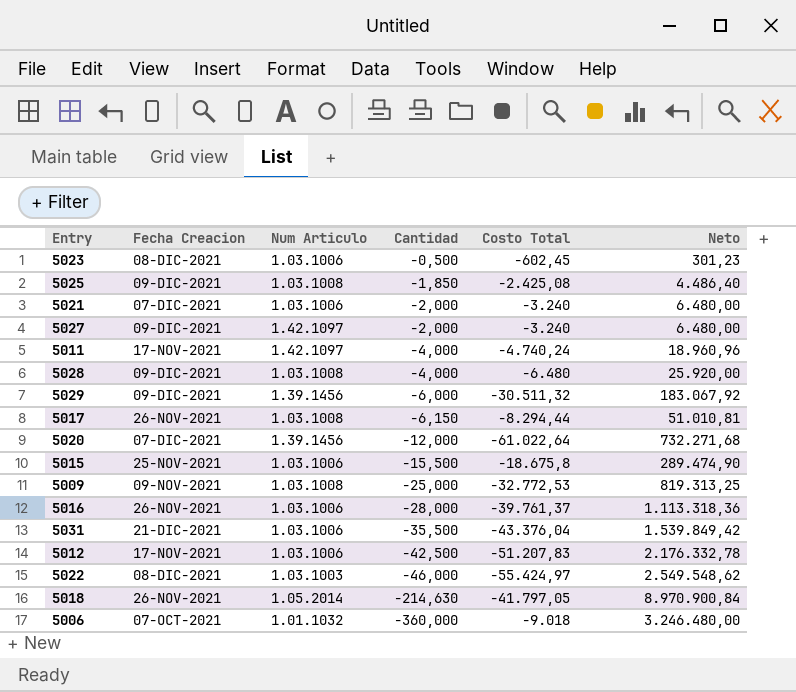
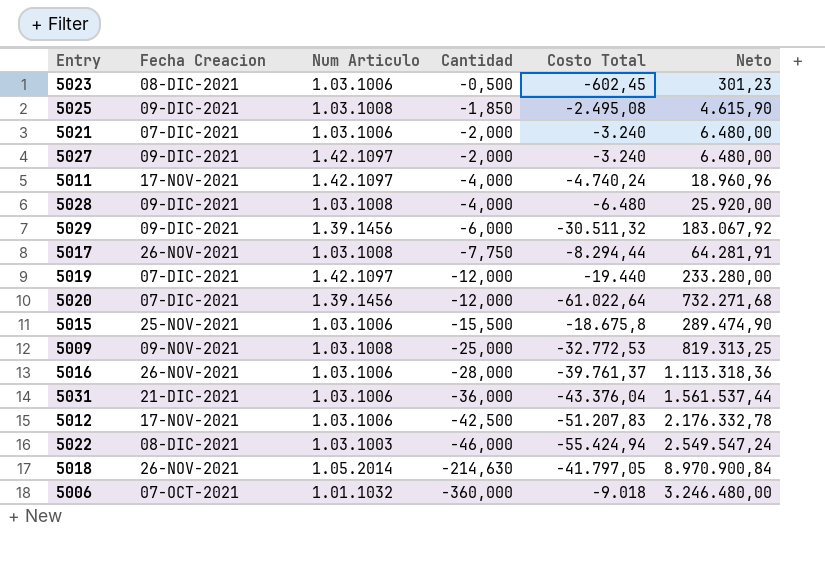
5025 | Costo Total: -2.425,08 -> -2.495,08
5025 | Neto: 4.486,40 -> 4.615,90
5017 | Cantidad: -6,150 -> -7,750
5017 | Neto: 51.010,81 -> 64.281,91
row 5019: none -> 07-DIC-2021 | 1.42.1097 | -12,000 | -19.440 | 233.280,00
5031 | Cantidad: -35,500 -> -36,000
5031 | Neto: 1.539.849,42 -> 1.561.537,44
5022 | Costo Total: -55.424,97 -> -55.424,94
5022 | Neto: 2.549.548,62 -> 2.549.547,24

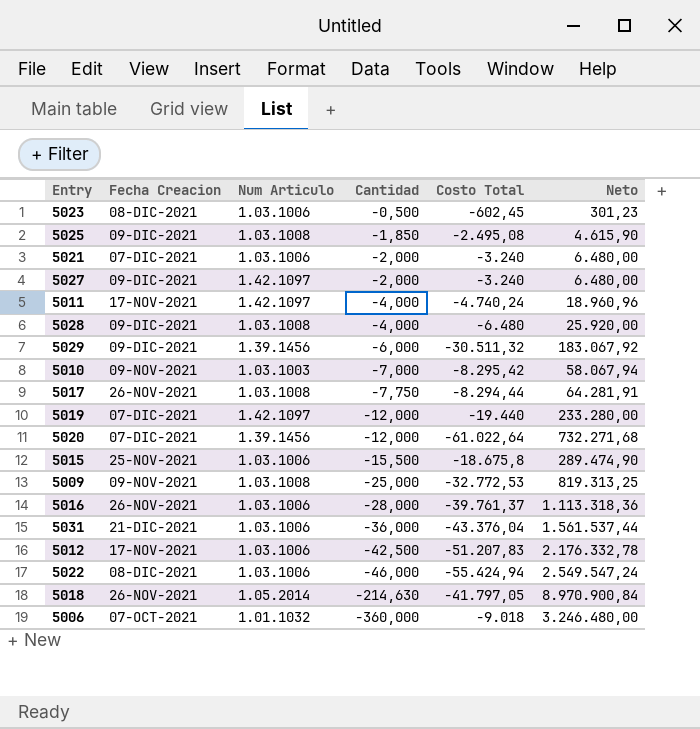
row 5010: none -> 09-NOV-2021 | 1.03.1003 | -7,000 | -8.295,42 | 58.067,94
5022 | Num Articulo: 1.03.1003 -> 1.03.1006

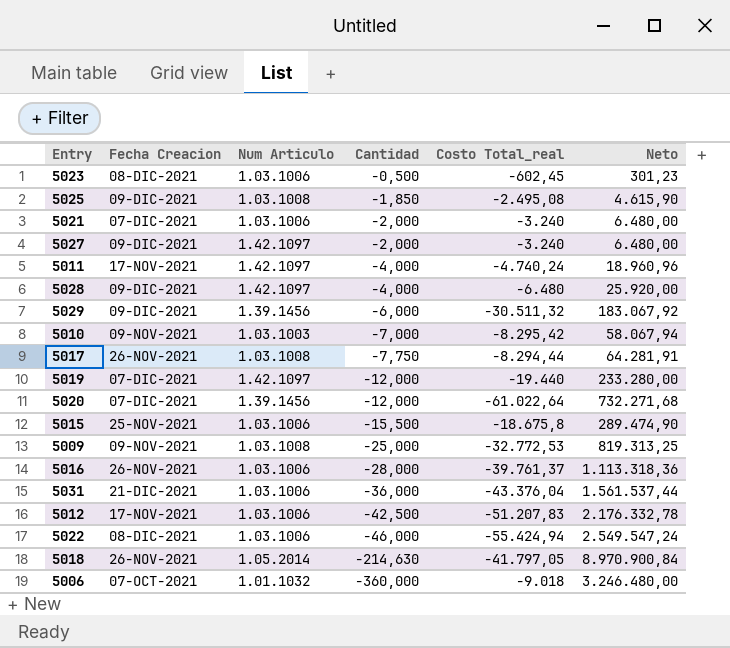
column name: Costo Total -> Costo Total_real
5028 | Num Articulo: 1.03.1008 -> 1.42.1097

